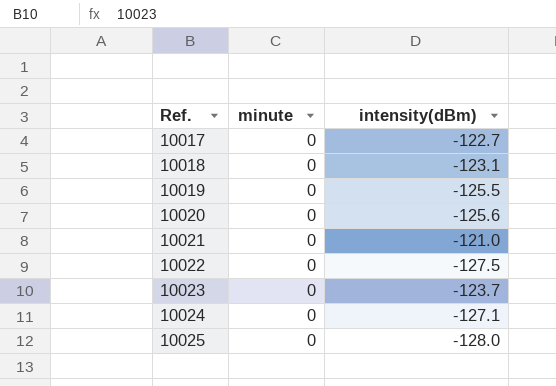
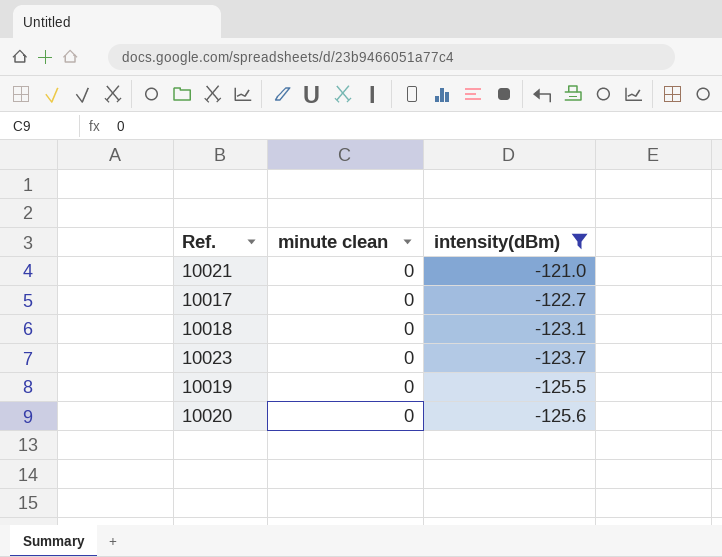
filter: none -> intensity(dBm) >= -125.6
row order: Ref. ascending -> intensity(dBm) descending
column name: minute -> minute clean

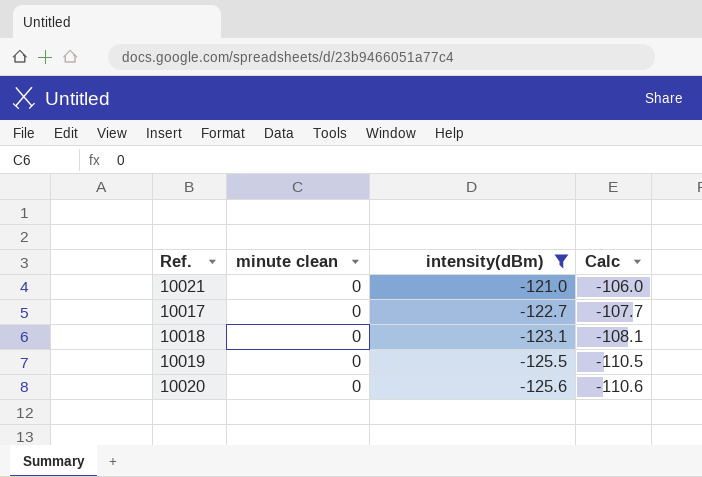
column Calc | formula: none -> [intensity(dBm)] + 15
row 10023: 0 | -123.7 -> none

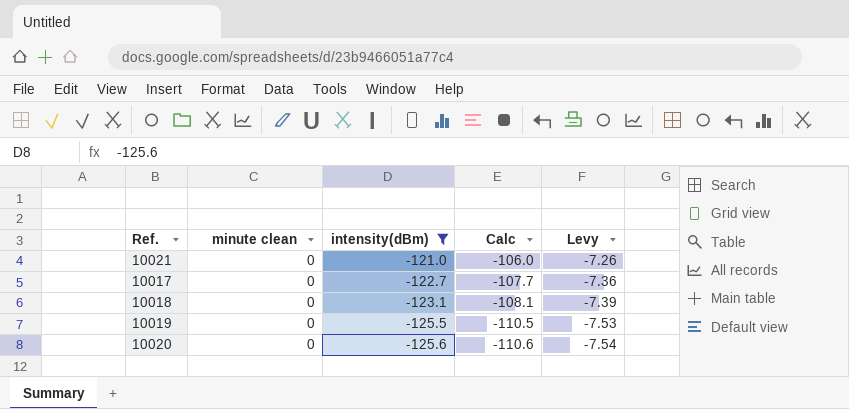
column Levy | formula: none -> [intensity(dBm)] * 0.06

